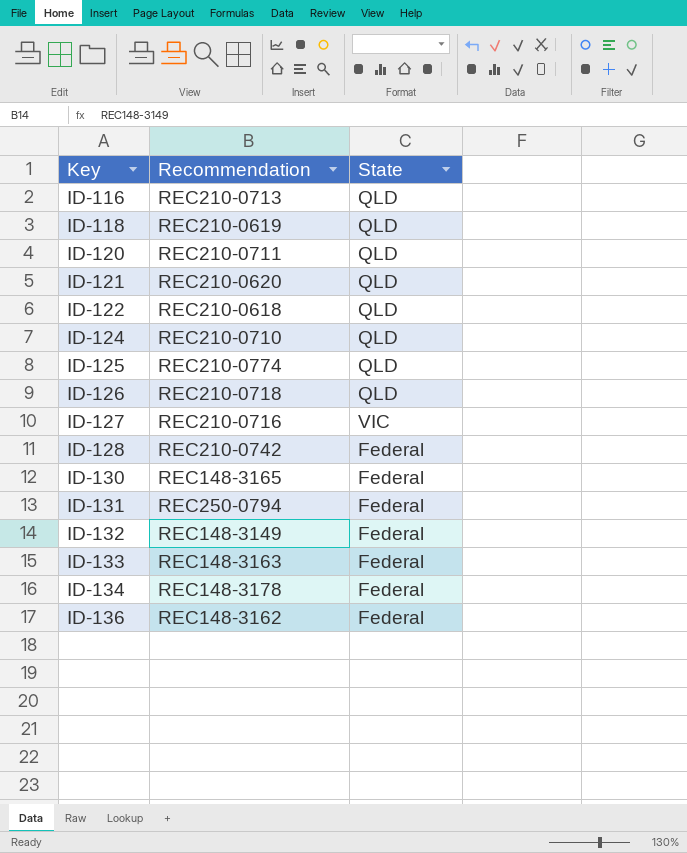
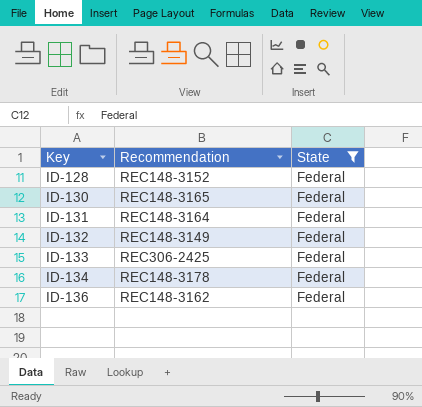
filter: none -> State = Federal
ID-128 | Recommendation: REC210-0742 -> REC148-3152
ID-131 | Recommendation: REC250-0794 -> REC148-3164
ID-133 | Recommendation: REC148-3163 -> REC306-2425

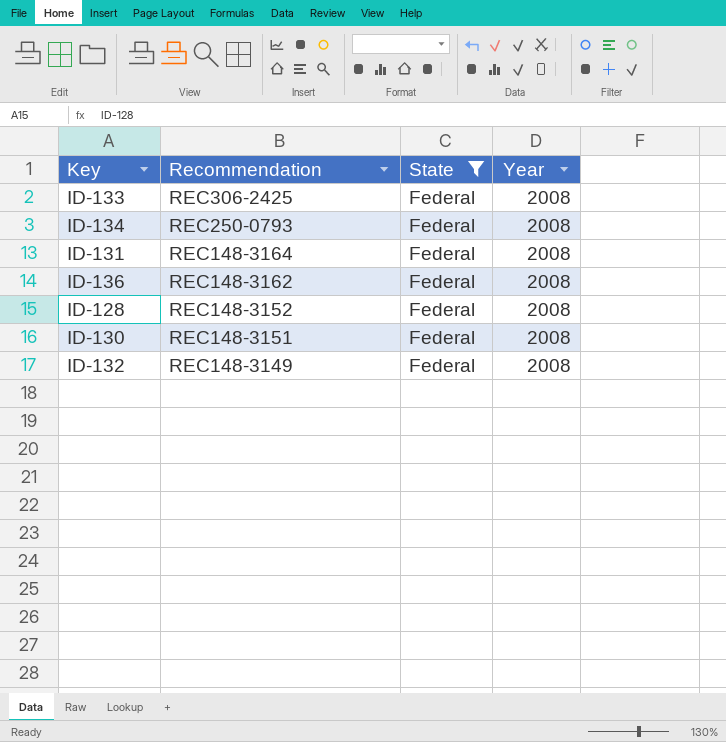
row order: Key ascending -> Recommendation descending
column Year | position: none -> 4
ID-134 | Recommendation: REC148-3178 -> REC250-0793
ID-130 | Recommendation: REC148-3165 -> REC148-3151

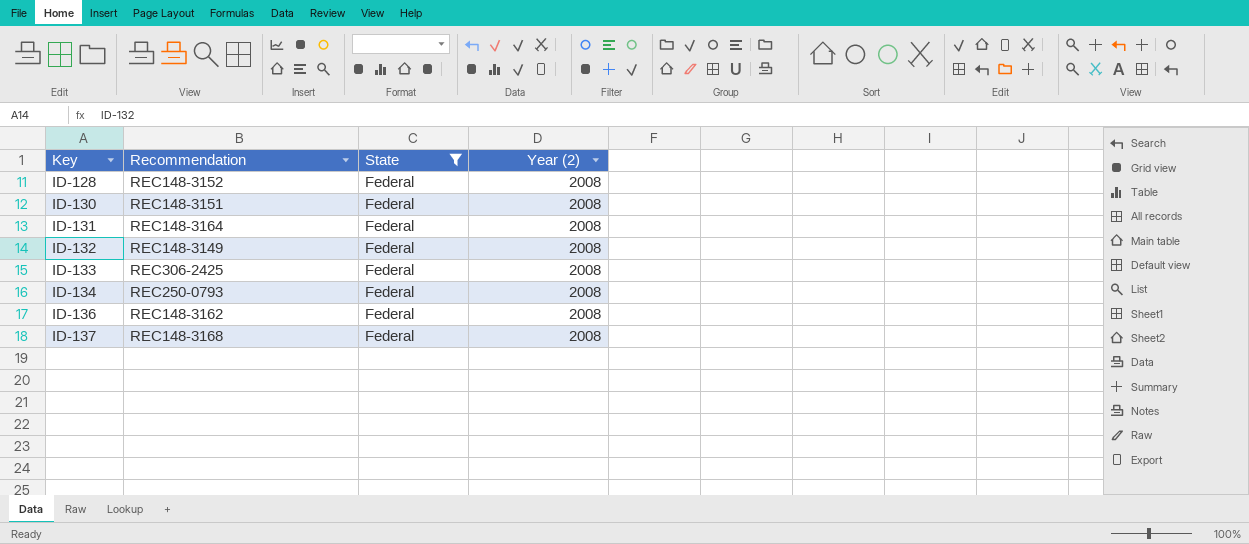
row order: Recommendation descending -> Key ascending
column name: Year -> Year (2)
row ID-137: none -> REC148-3168 | Federal | 2008

